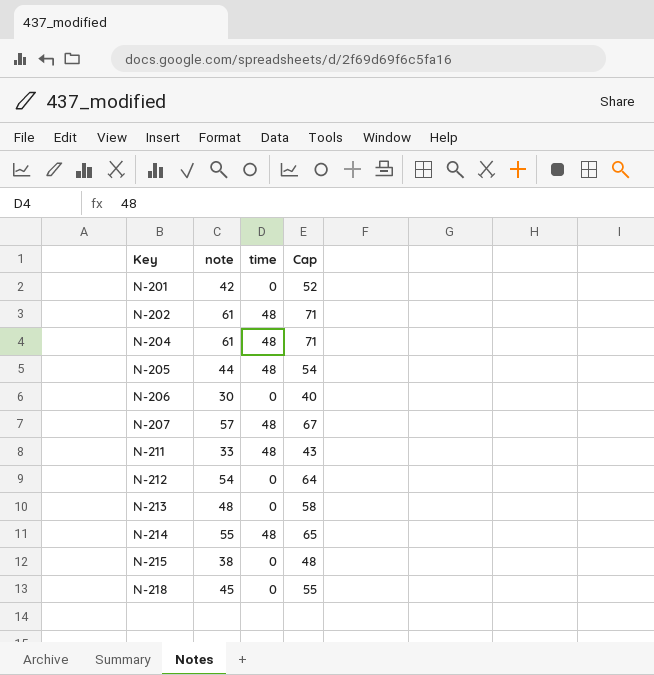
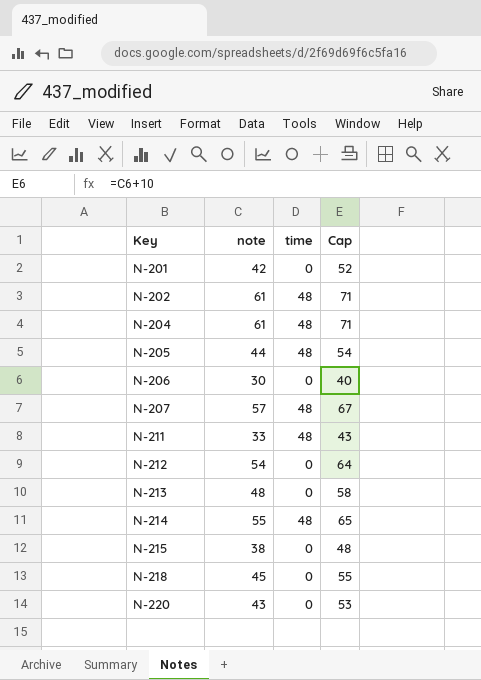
row N-220: none -> 43 | 0 | 53

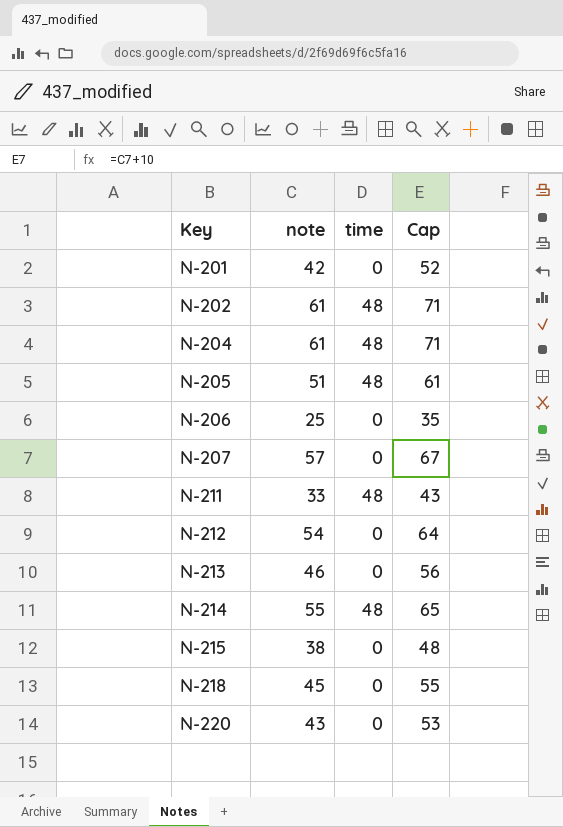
N-205 | note: 44 -> 51
N-205 | Cap: 54 -> 61
N-206 | note: 30 -> 25
N-206 | Cap: 40 -> 35
N-207 | time: 48 -> 0
N-213 | note: 48 -> 46
N-213 | Cap: 58 -> 56

